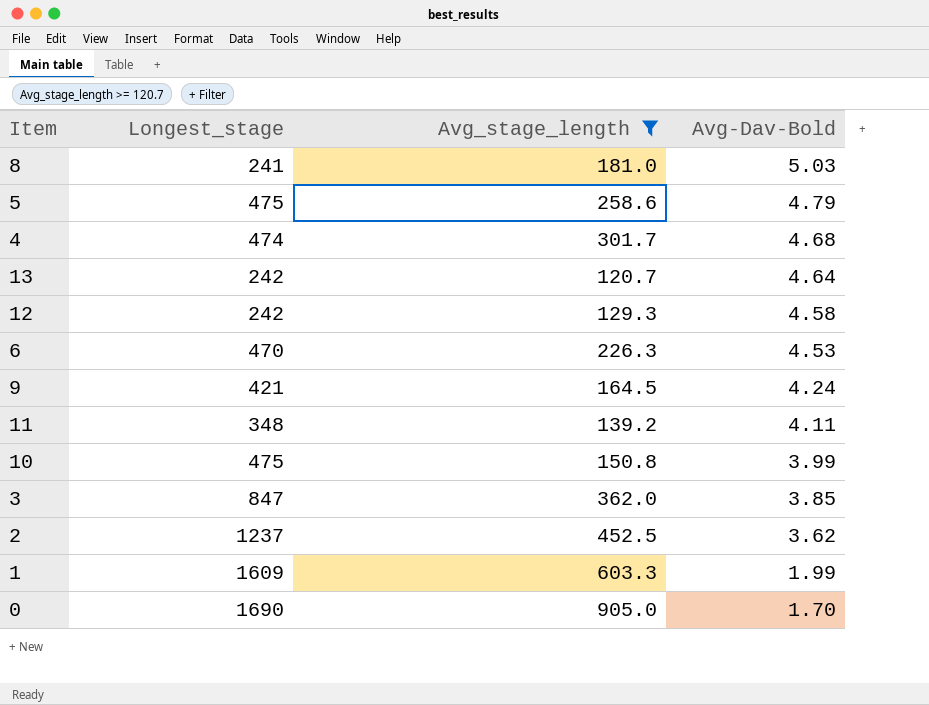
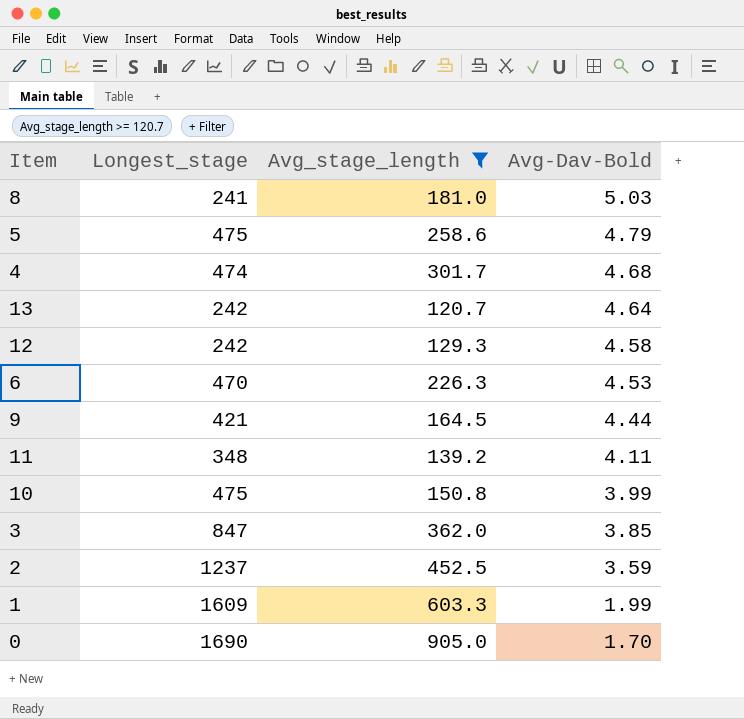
9 | Avg-Dav-Bold: 4.24 -> 4.44
2 | Avg-Dav-Bold: 3.62 -> 3.59

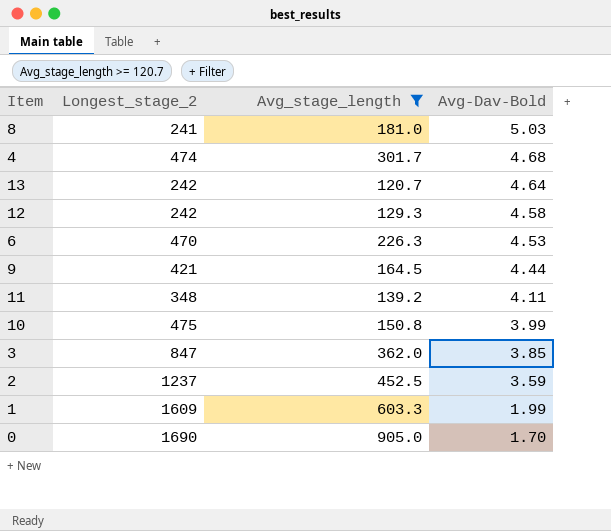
column name: Longest_stage -> Longest_stage_2
row 5: 475 | 258.6 | 4.79 -> none

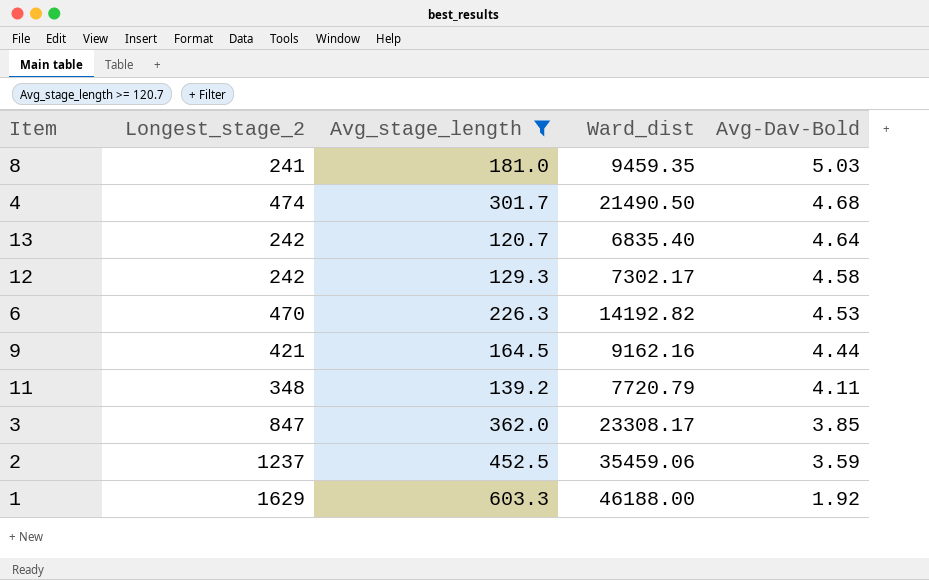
column Ward_dist | position: none -> 4
row 10: 475 | 150.8 | 3.99 -> none
row 0: 1690 | 905.0 | 1.70 -> none
1 | Longest_stage_2: 1609 -> 1629
1 | Avg-Dav-Bold: 1.99 -> 1.92

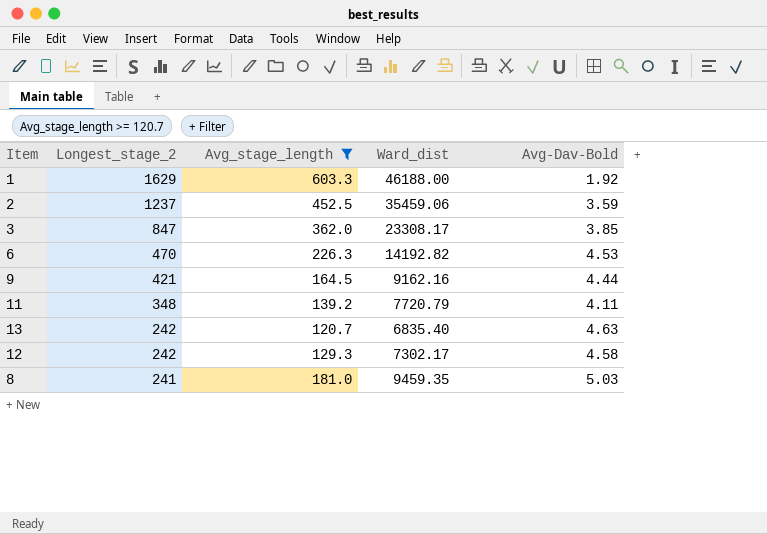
row order: Avg-Dav-Bold descending -> Longest_stage_2 descending
row 4: 474 | 301.7 | 21490.50 | 4.68 -> none
13 | Avg-Dav-Bold: 4.64 -> 4.63

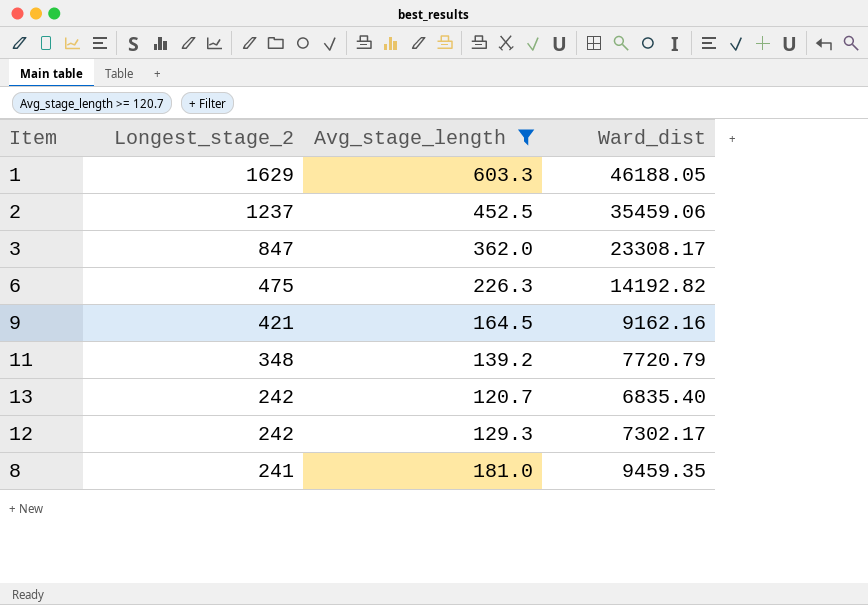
column Avg-Dav-Bold | position: 5 -> none
1 | Ward_dist: 46188.00 -> 46188.05
6 | Longest_stage_2: 470 -> 475

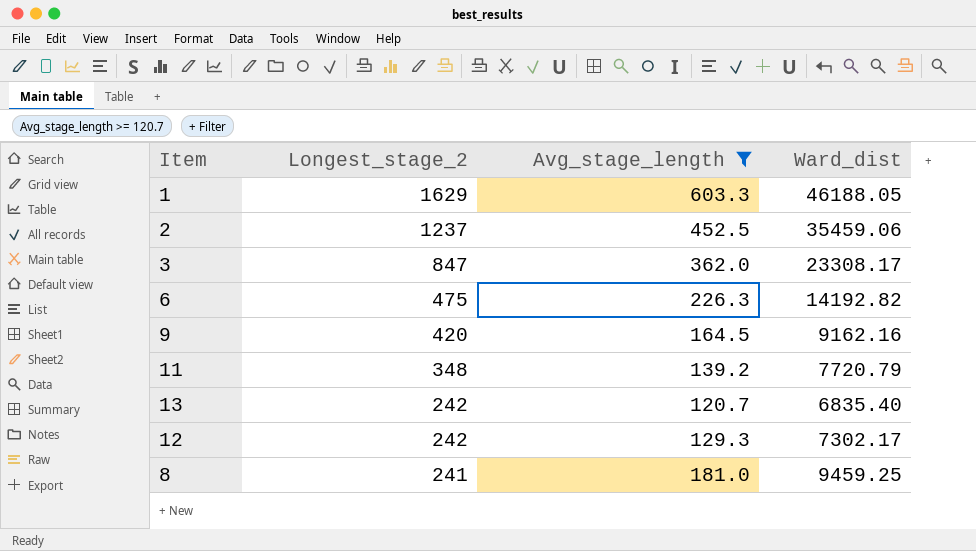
9 | Longest_stage_2: 421 -> 420
8 | Ward_dist: 9459.35 -> 9459.25

